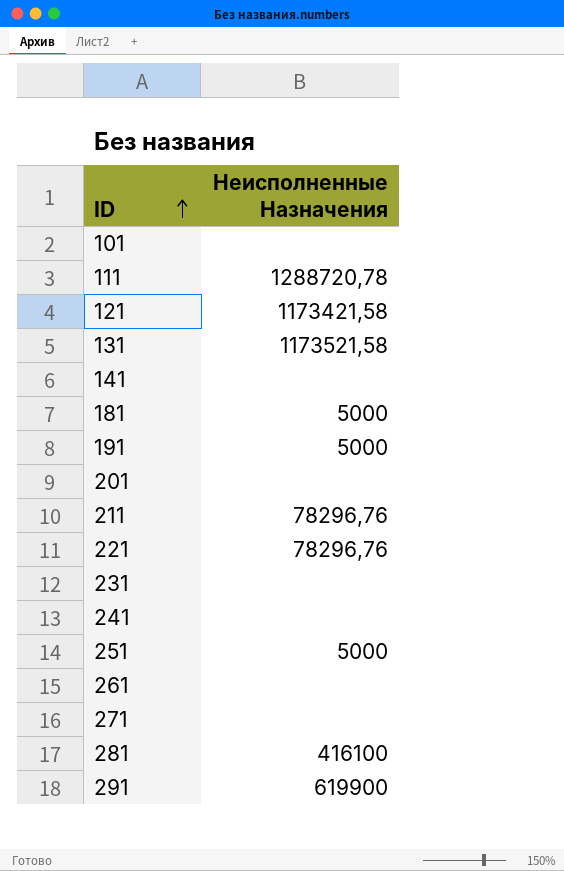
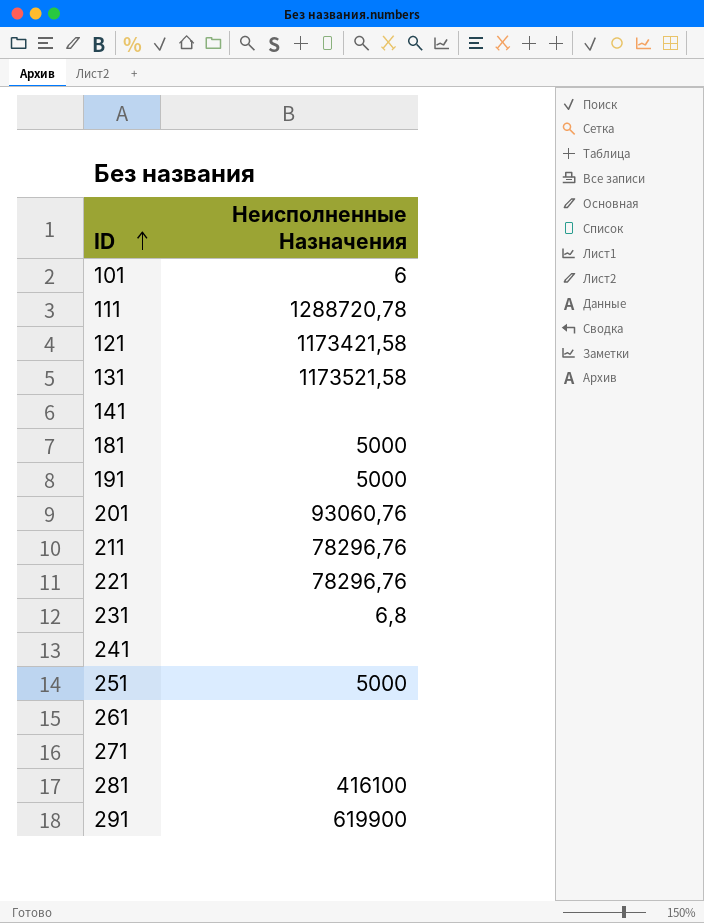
101 | Неисполненные Назначения: none -> 6
201 | Неисполненные Назначения: none -> 93060,76
231 | Неисполненные Назначения: none -> 6,8

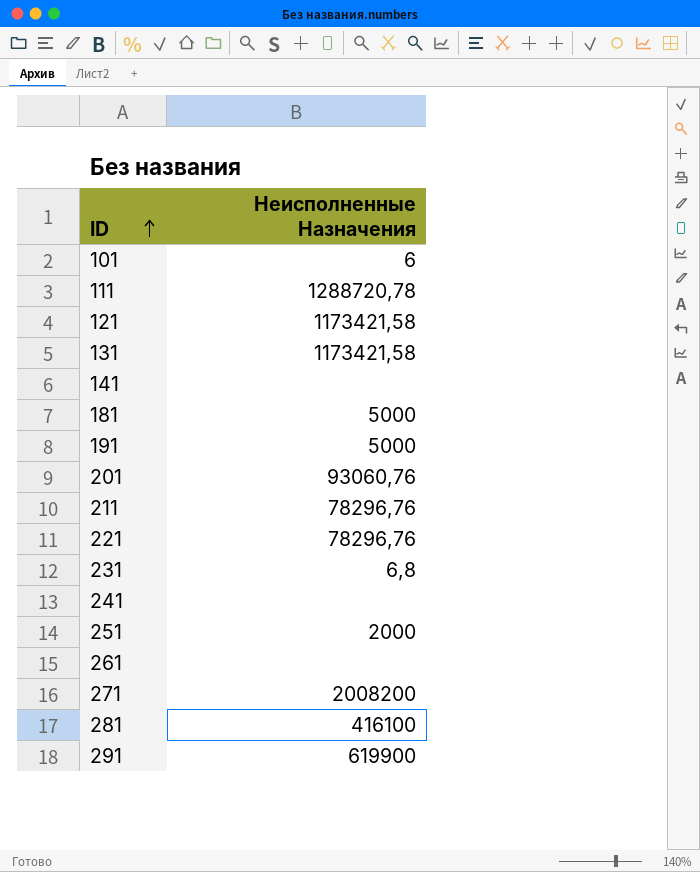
131 | Неисполненные Назначения: 1173521,58 -> 1173421,58
251 | Неисполненные Назначения: 5000 -> 2000
271 | Неисполненные Назначения: none -> 2008200

